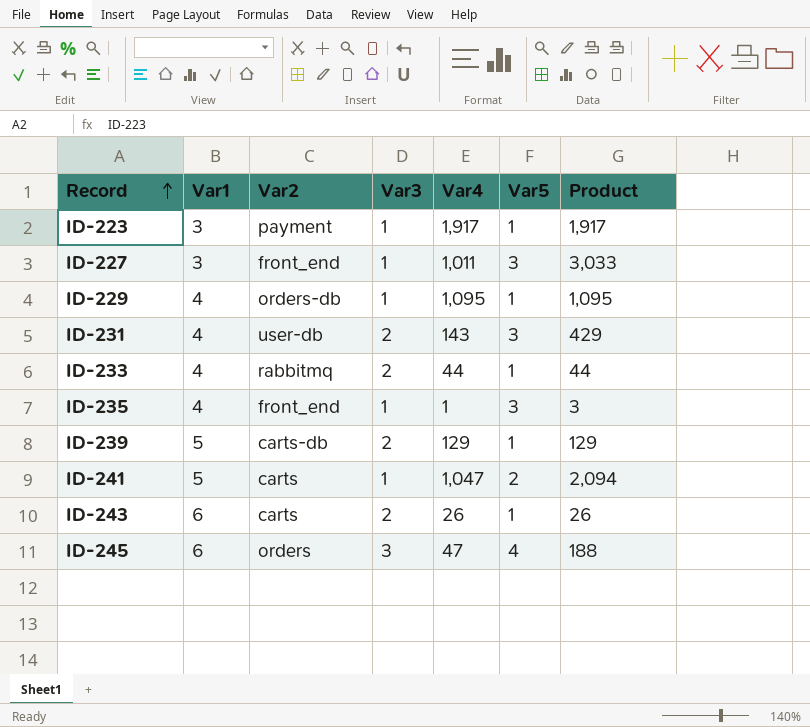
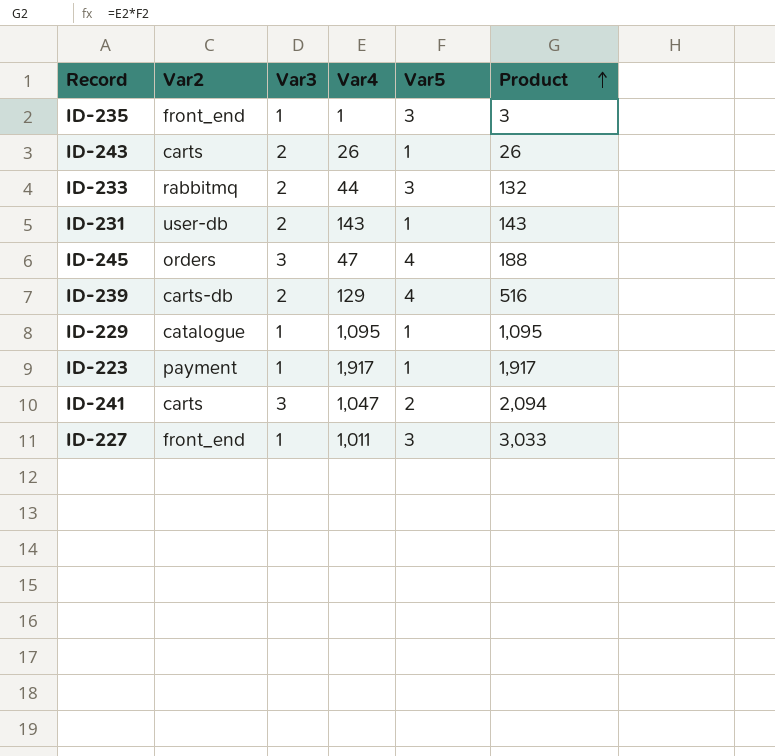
row order: Record ascending -> Product ascending
column Var1 | position: 2 -> none
ID-233 | Var5: 1 -> 3
ID-233 | Product: 44 -> 132
ID-231 | Var5: 3 -> 1
ID-231 | Product: 429 -> 143
ID-239 | Var5: 1 -> 4
ID-239 | Product: 129 -> 516
ID-229 | Var2: orders-db -> catalogue
ID-241 | Var3: 1 -> 3

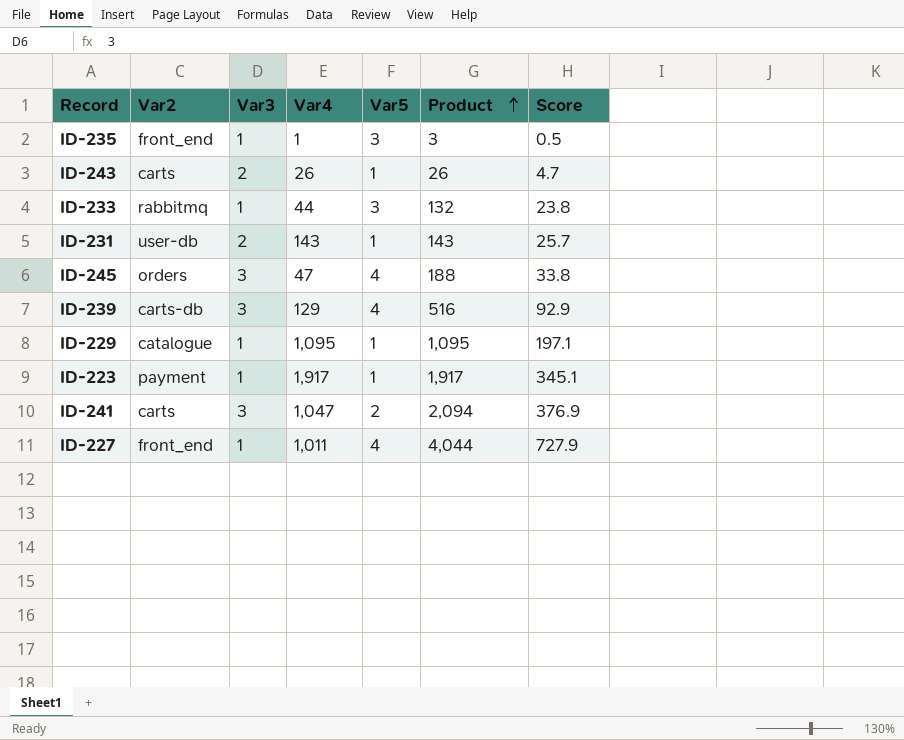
column Score | formula: none -> [Product] * 0.18
ID-233 | Var3: 2 -> 1
ID-239 | Var3: 2 -> 3
ID-227 | Var5: 3 -> 4
ID-227 | Product: 3,033 -> 4,044

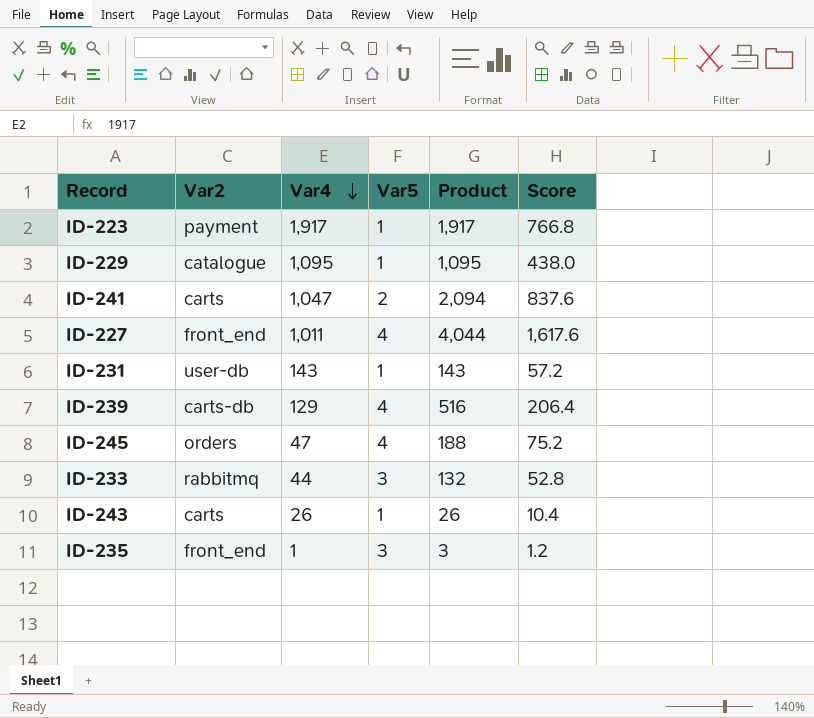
row order: Product ascending -> Var4 descending
column Var3 | position: 3 -> none
column Score | formula: [Product] * 0.18 -> [Product] * 0.4

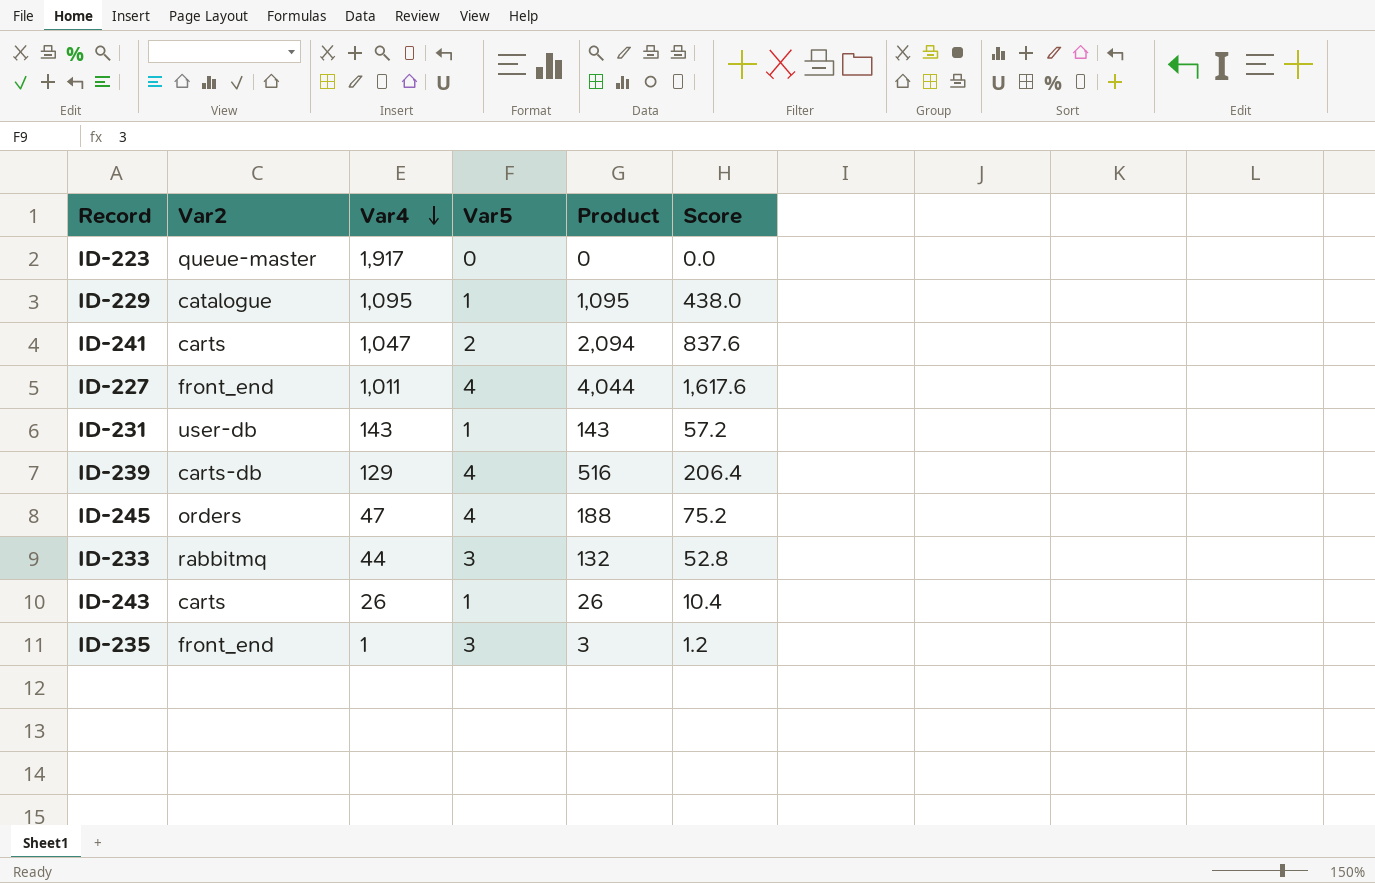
ID-223 | Var2: payment -> queue-master
ID-223 | Var5: 1 -> 0
ID-223 | Product: 1,917 -> 0
ID-223 | Score: 766.8 -> 0.0

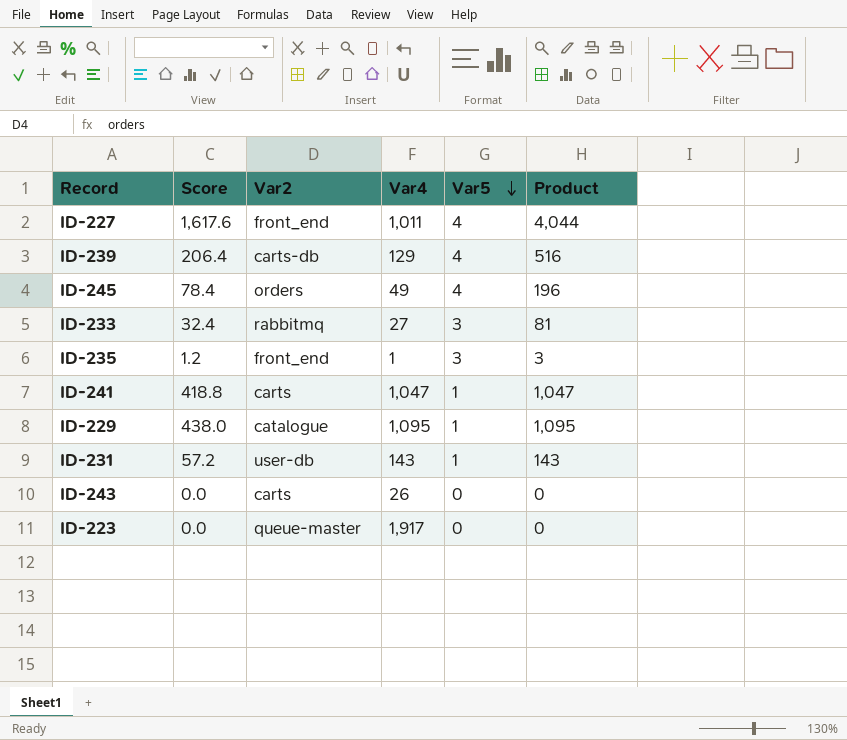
row order: Var4 descending -> Var5 descending
column Score | position: 6 -> 2
ID-245 | Score: 75.2 -> 78.4
ID-245 | Var4: 47 -> 49
ID-245 | Product: 188 -> 196
ID-233 | Score: 52.8 -> 32.4
ID-233 | Var4: 44 -> 27
ID-233 | Product: 132 -> 81
ID-241 | Score: 837.6 -> 418.8
ID-241 | Var5: 2 -> 1
ID-241 | Product: 2,094 -> 1,047
ID-243 | Score: 10.4 -> 0.0
ID-243 | Var5: 1 -> 0
ID-243 | Product: 26 -> 0

